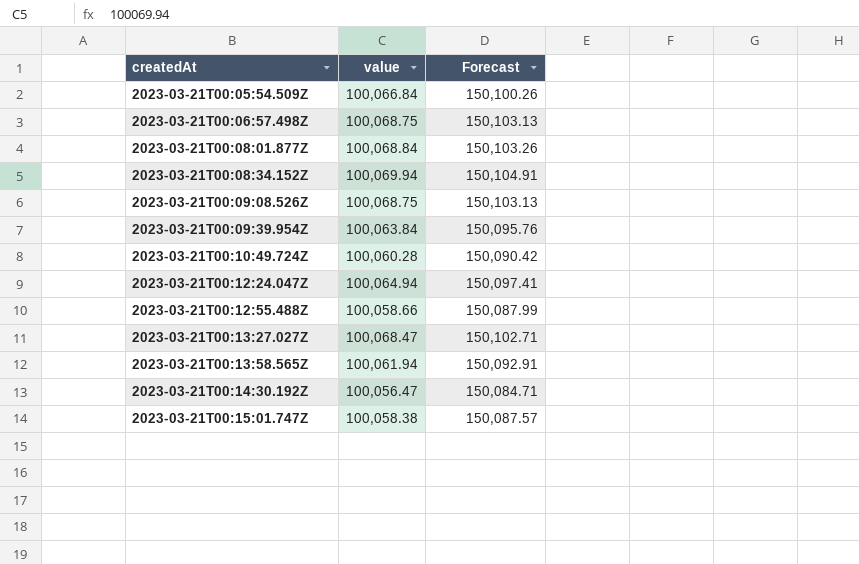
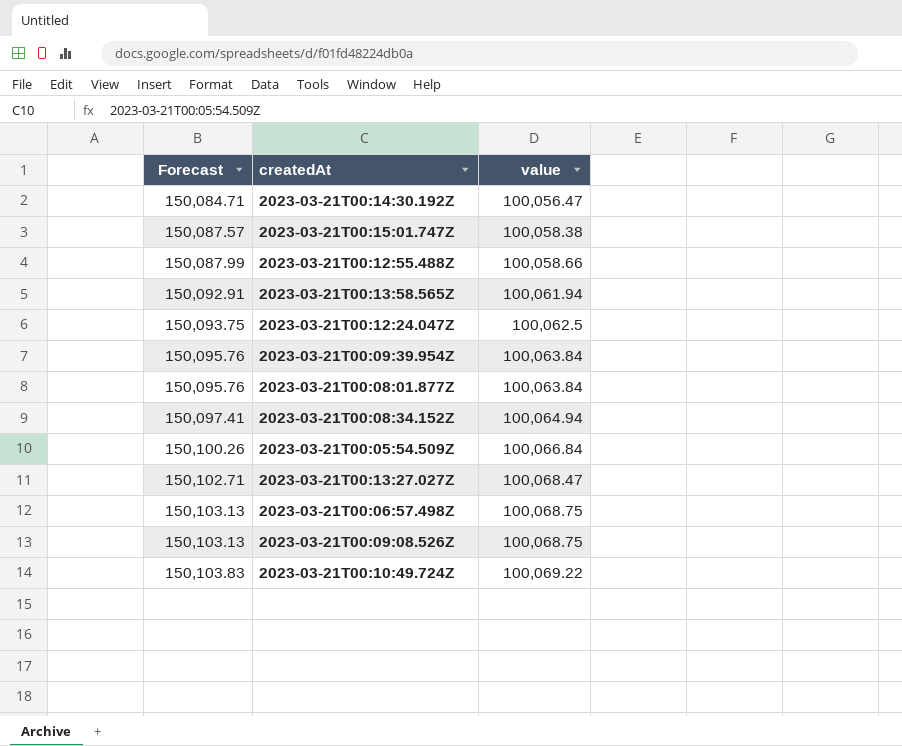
row order: createdAt ascending -> Forecast ascending
column Forecast | position: 3 -> 1
2023-03-21T00:12:24.047Z | Forecast: 150,097.41 -> 150,093.75
2023-03-21T00:12:24.047Z | value: 100,064.94 -> 100,062.5
2023-03-21T00:08:01.877Z | Forecast: 150,103.26 -> 150,095.76
2023-03-21T00:08:01.877Z | value: 100,068.84 -> 100,063.84
2023-03-21T00:08:34.152Z | Forecast: 150,104.91 -> 150,097.41
2023-03-21T00:08:34.152Z | value: 100,069.94 -> 100,064.94
2023-03-21T00:10:49.724Z | Forecast: 150,090.42 -> 150,103.83
2023-03-21T00:10:49.724Z | value: 100,060.28 -> 100,069.22

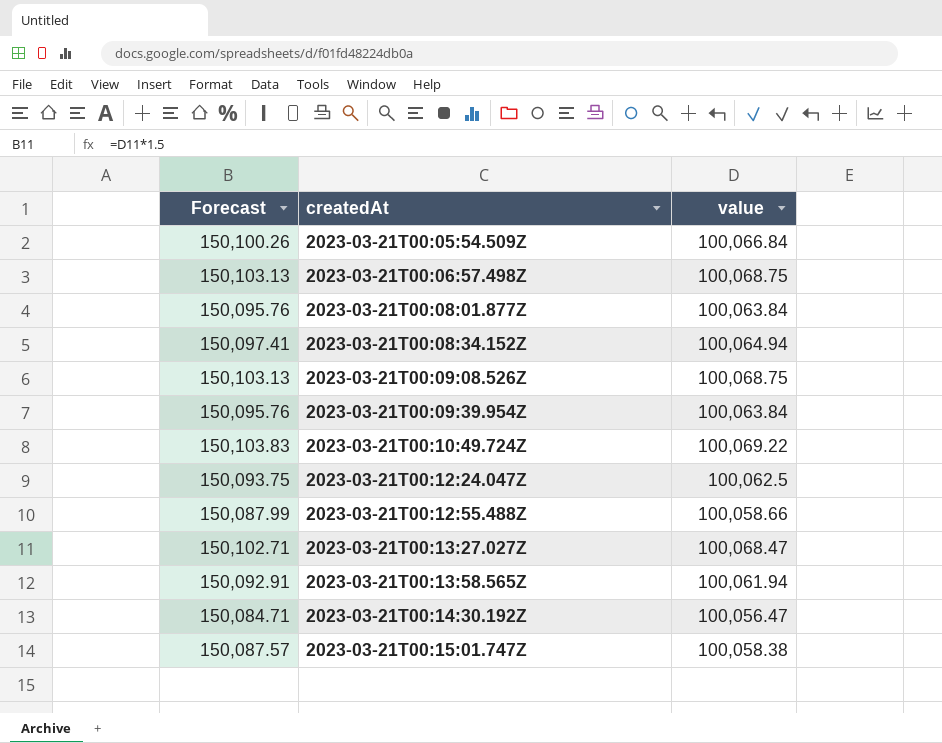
row order: Forecast ascending -> createdAt ascending

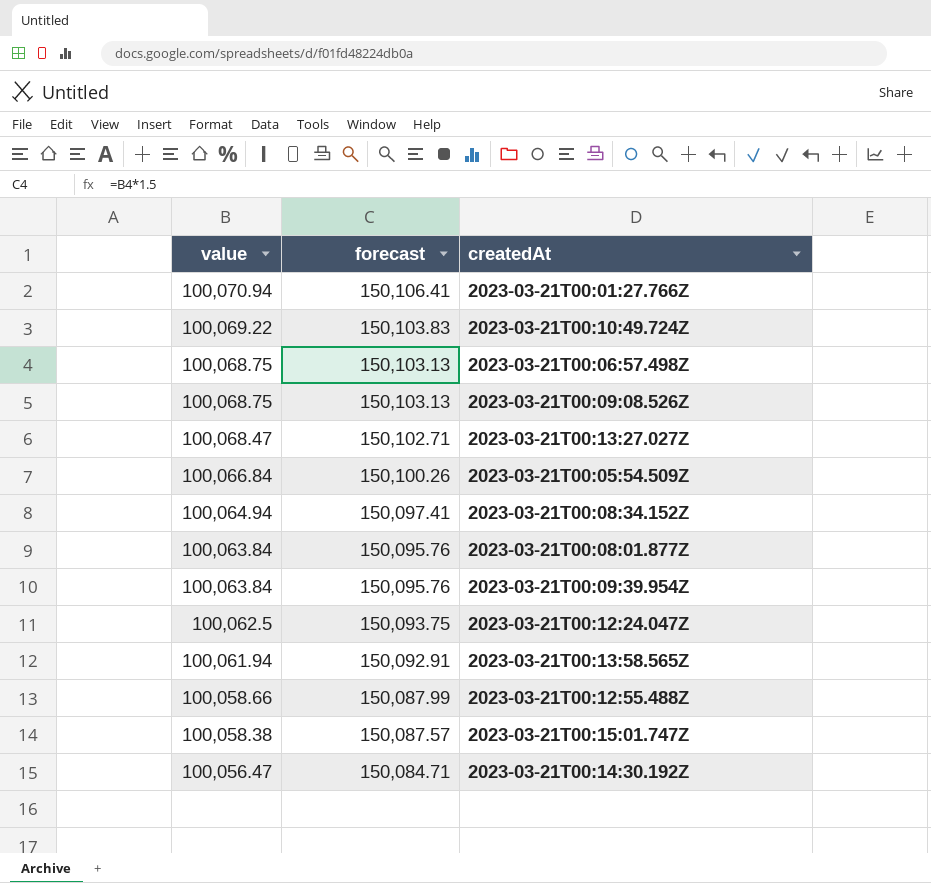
row order: createdAt ascending -> value descending
column value | position: 3 -> 1
column name: Forecast -> forecast
row 2023-03-21T00:01:27.766Z: none -> 100,070.94 | 150,106.41

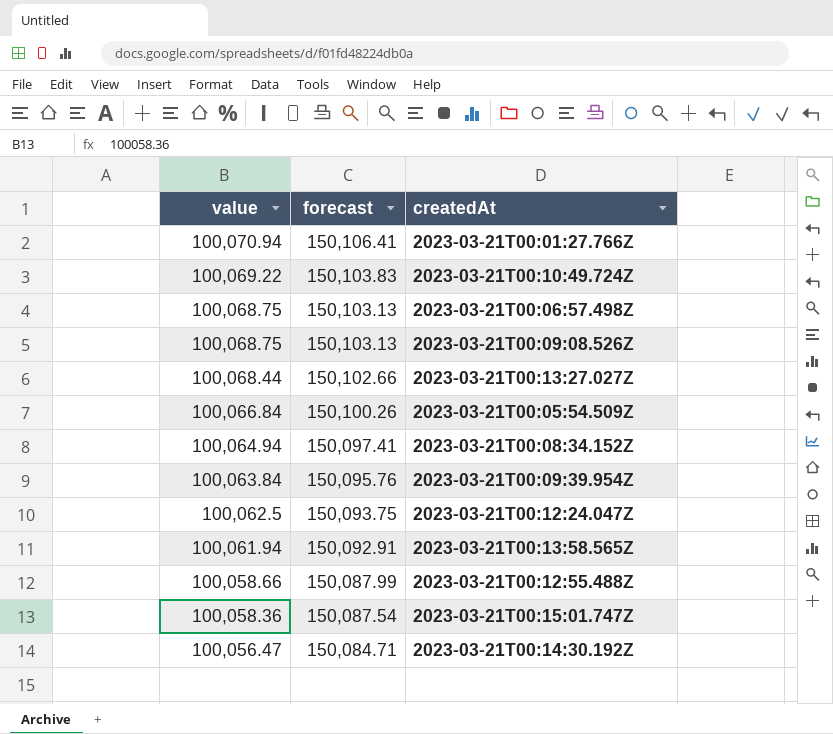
row 2023-03-21T00:08:01.877Z: 100,063.84 | 150,095.76 -> none
2023-03-21T00:13:27.027Z | value: 100,068.47 -> 100,068.44
2023-03-21T00:13:27.027Z | forecast: 150,102.71 -> 150,102.66
2023-03-21T00:15:01.747Z | value: 100,058.38 -> 100,058.36
2023-03-21T00:15:01.747Z | forecast: 150,087.57 -> 150,087.54

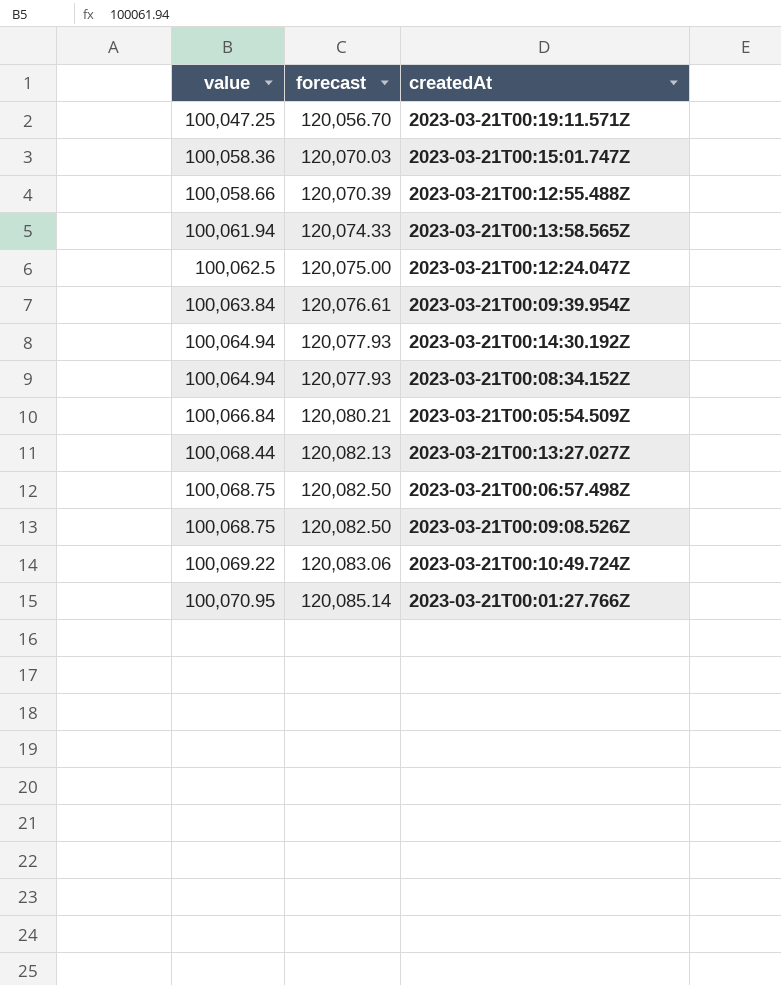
row order: value descending -> value ascending
column forecast | formula: [value] * 1.5 -> [value] * 1.2
row 2023-03-21T00:19:11.571Z: none -> 100,047.25 | 120,056.70
2023-03-21T00:14:30.192Z | value: 100,056.47 -> 100,064.94
2023-03-21T00:01:27.766Z | value: 100,070.94 -> 100,070.95

